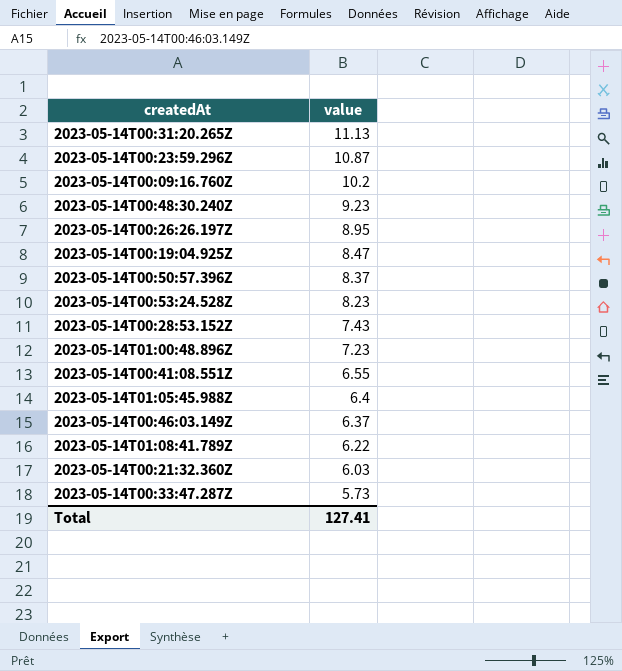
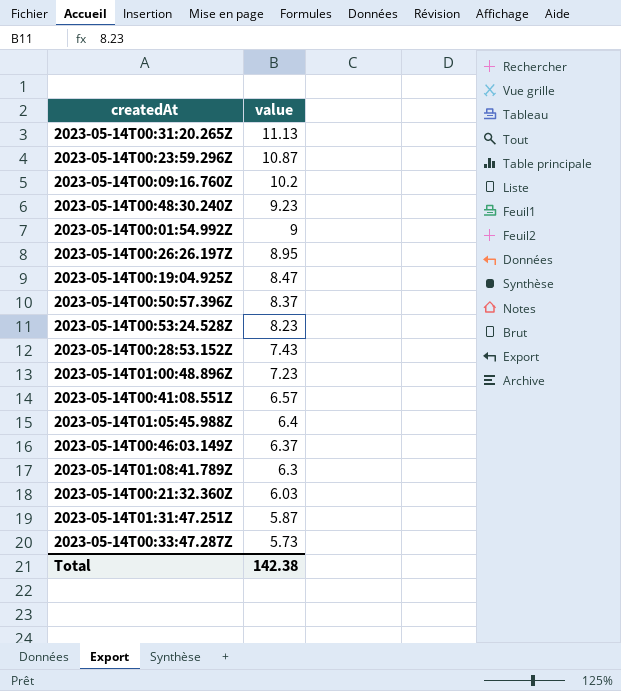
row 2023-05-14T00:01:54.992Z: none -> 9
2023-05-14T00:41:08.551Z | value: 6.55 -> 6.57
2023-05-14T01:08:41.789Z | value: 6.22 -> 6.3
row 2023-05-14T01:31:47.251Z: none -> 5.87
Total | value: 127.41 -> 142.38

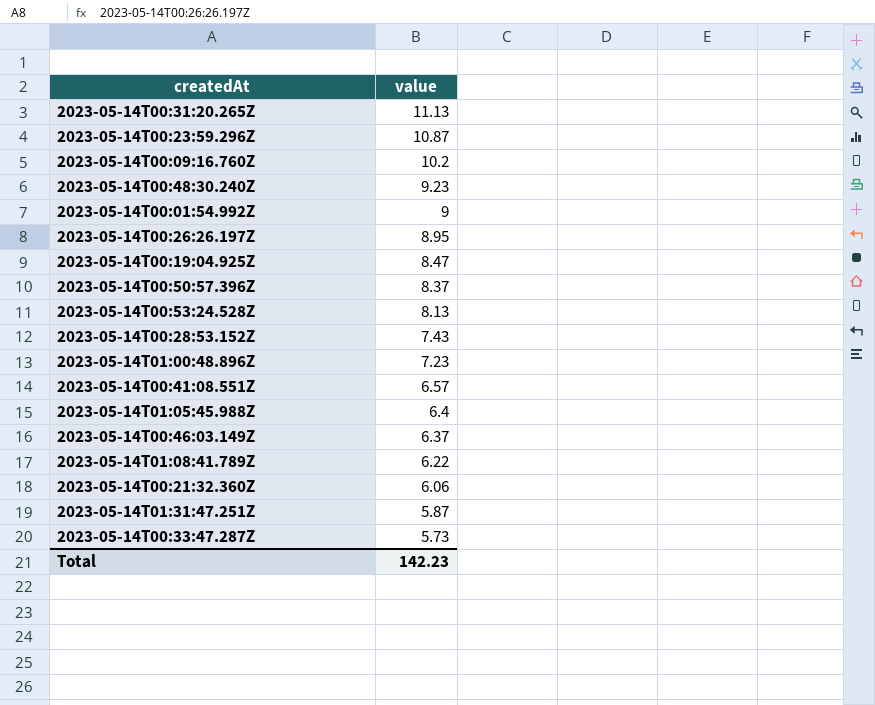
2023-05-14T00:53:24.528Z | value: 8.23 -> 8.13
2023-05-14T01:08:41.789Z | value: 6.3 -> 6.22
2023-05-14T00:21:32.360Z | value: 6.03 -> 6.06
Total | value: 142.38 -> 142.23

